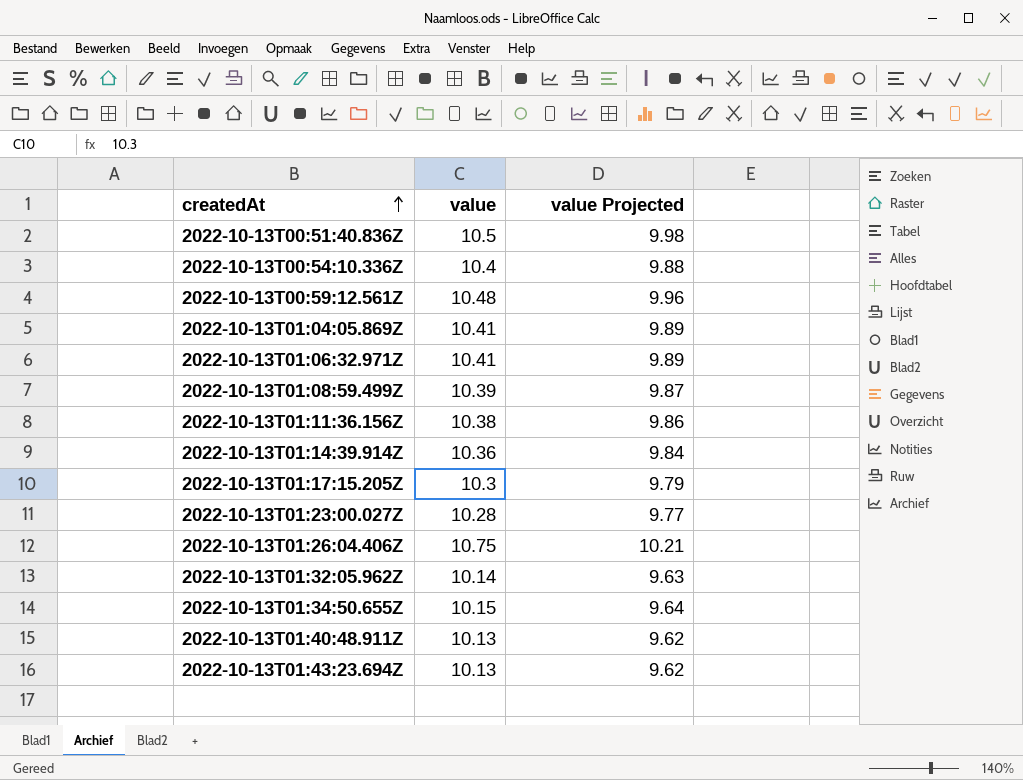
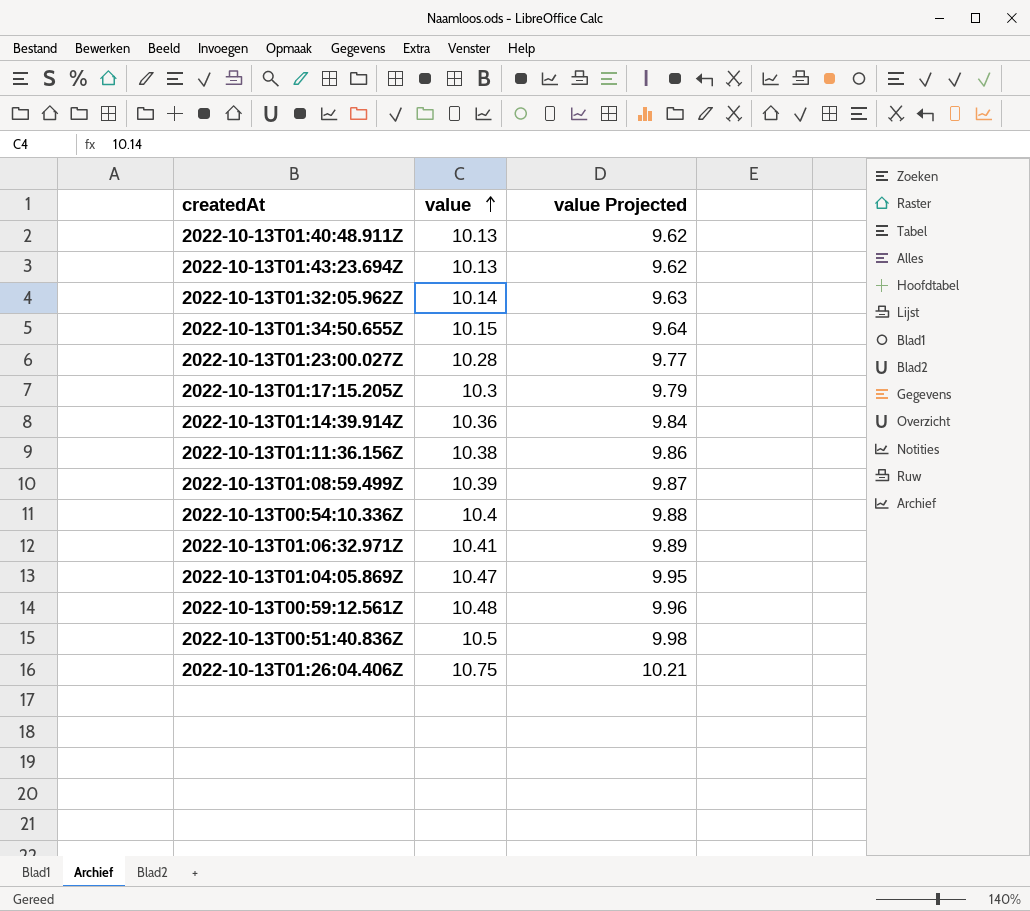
row order: createdAt ascending -> value ascending
2022-10-13T01:04:05.869Z | value: 10.41 -> 10.47
2022-10-13T01:04:05.869Z | value Projected: 9.89 -> 9.95

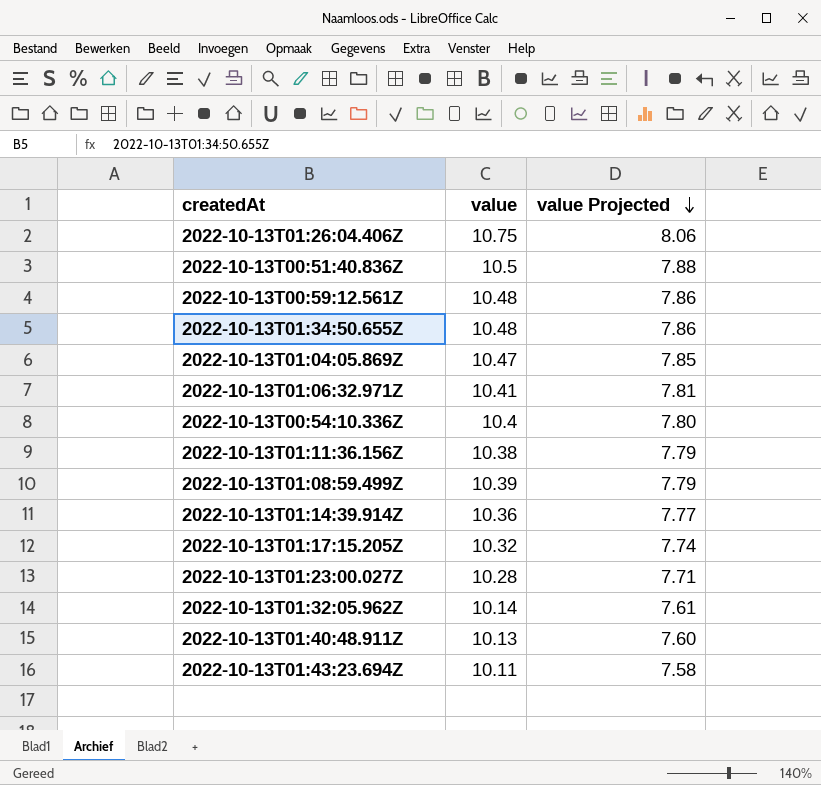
row order: value ascending -> value Projected descending
column value Projected | formula: [value] * 0.95 -> [value] * 0.75
2022-10-13T01:34:50.655Z | value: 10.15 -> 10.48
2022-10-13T01:17:15.205Z | value: 10.3 -> 10.32
2022-10-13T01:43:23.694Z | value: 10.13 -> 10.11

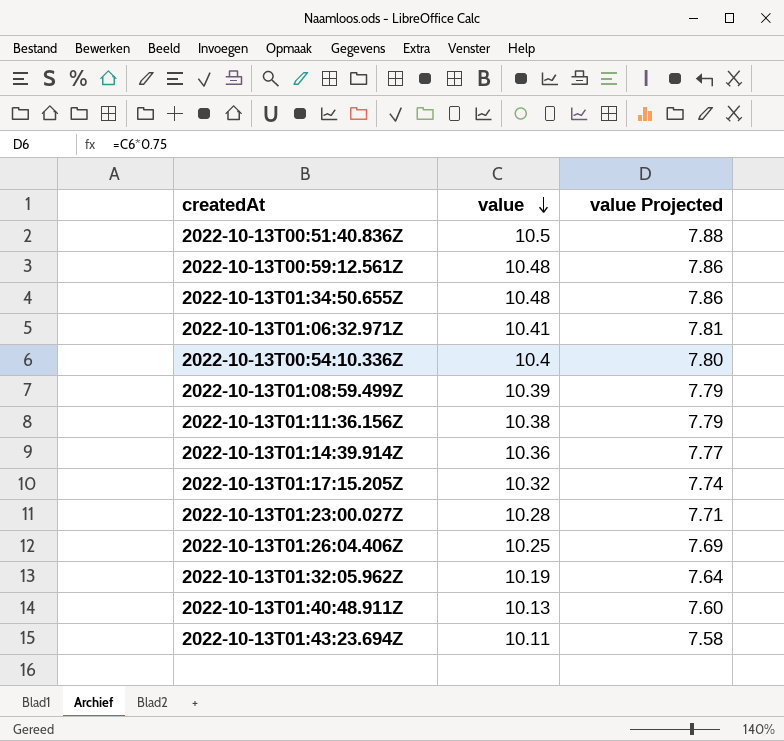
row order: value Projected descending -> value descending
row 2022-10-13T01:04:05.869Z: 10.47 | 7.85 -> none
2022-10-13T01:26:04.406Z | value: 10.75 -> 10.25
2022-10-13T01:26:04.406Z | value Projected: 8.06 -> 7.69
2022-10-13T01:32:05.962Z | value: 10.14 -> 10.19
2022-10-13T01:32:05.962Z | value Projected: 7.61 -> 7.64

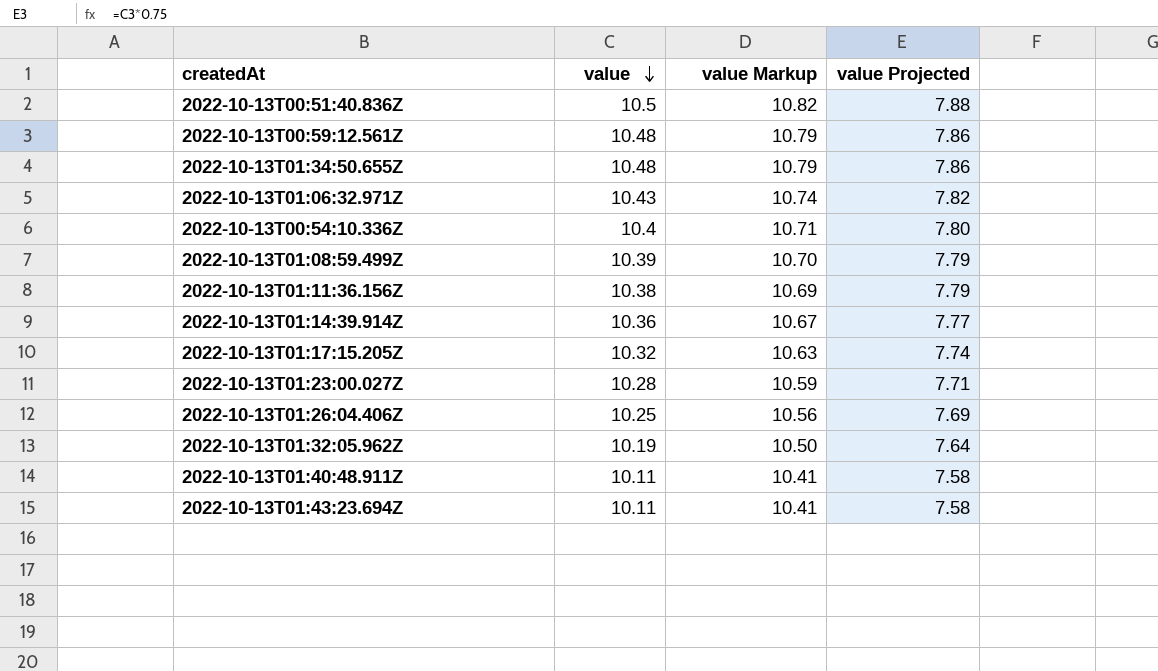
column value Markup | formula: none -> [value] * 1.03
2022-10-13T01:06:32.971Z | value: 10.41 -> 10.43
2022-10-13T01:06:32.971Z | value Projected: 7.81 -> 7.82
2022-10-13T01:40:48.911Z | value: 10.13 -> 10.11
2022-10-13T01:40:48.911Z | value Projected: 7.60 -> 7.58

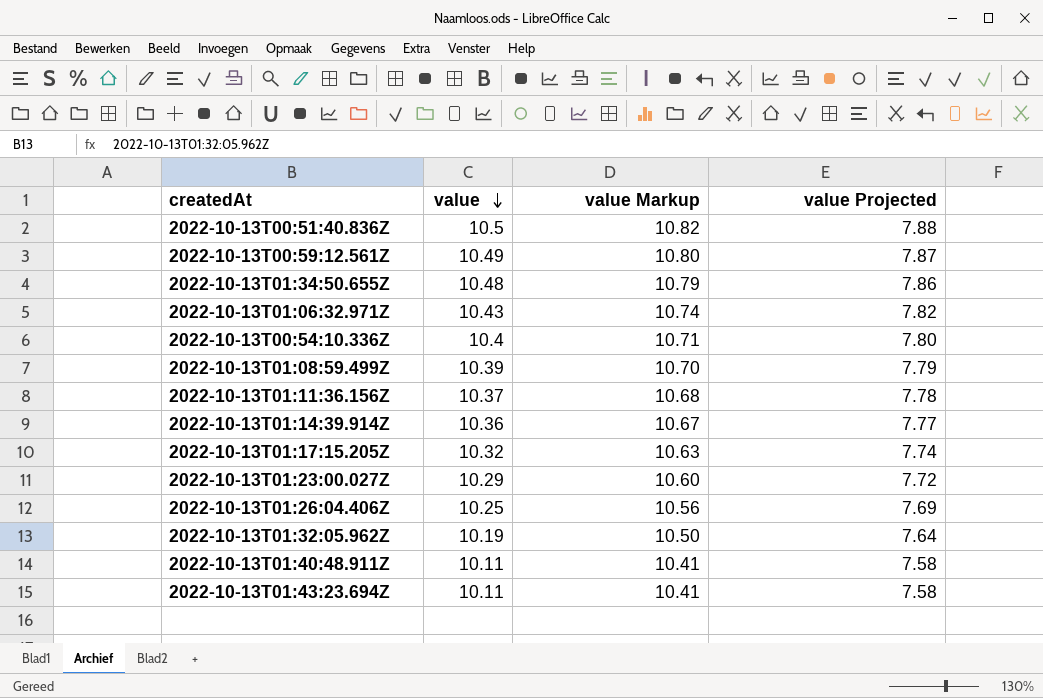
2022-10-13T00:59:12.561Z | value: 10.48 -> 10.49
2022-10-13T00:59:12.561Z | value Markup: 10.79 -> 10.80
2022-10-13T00:59:12.561Z | value Projected: 7.86 -> 7.87
2022-10-13T01:11:36.156Z | value: 10.38 -> 10.37
2022-10-13T01:11:36.156Z | value Markup: 10.69 -> 10.68
2022-10-13T01:11:36.156Z | value Projected: 7.79 -> 7.78
2022-10-13T01:23:00.027Z | value: 10.28 -> 10.29
2022-10-13T01:23:00.027Z | value Markup: 10.59 -> 10.60
2022-10-13T01:23:00.027Z | value Projected: 7.71 -> 7.72

